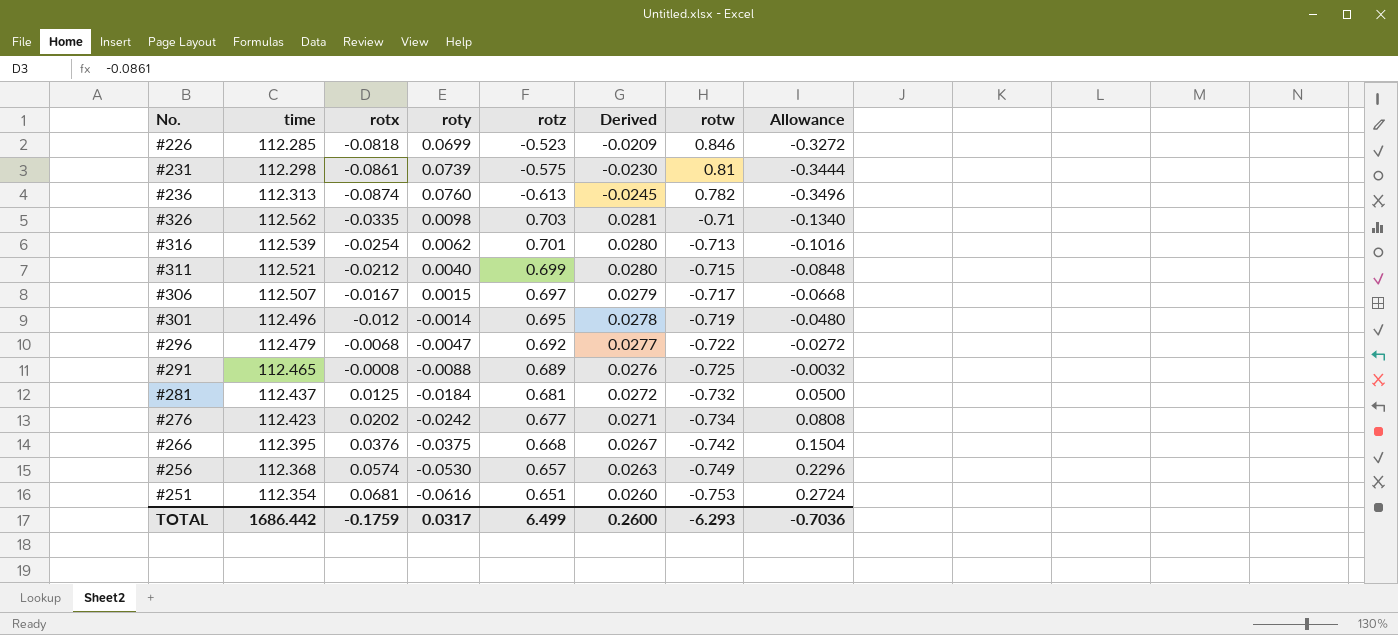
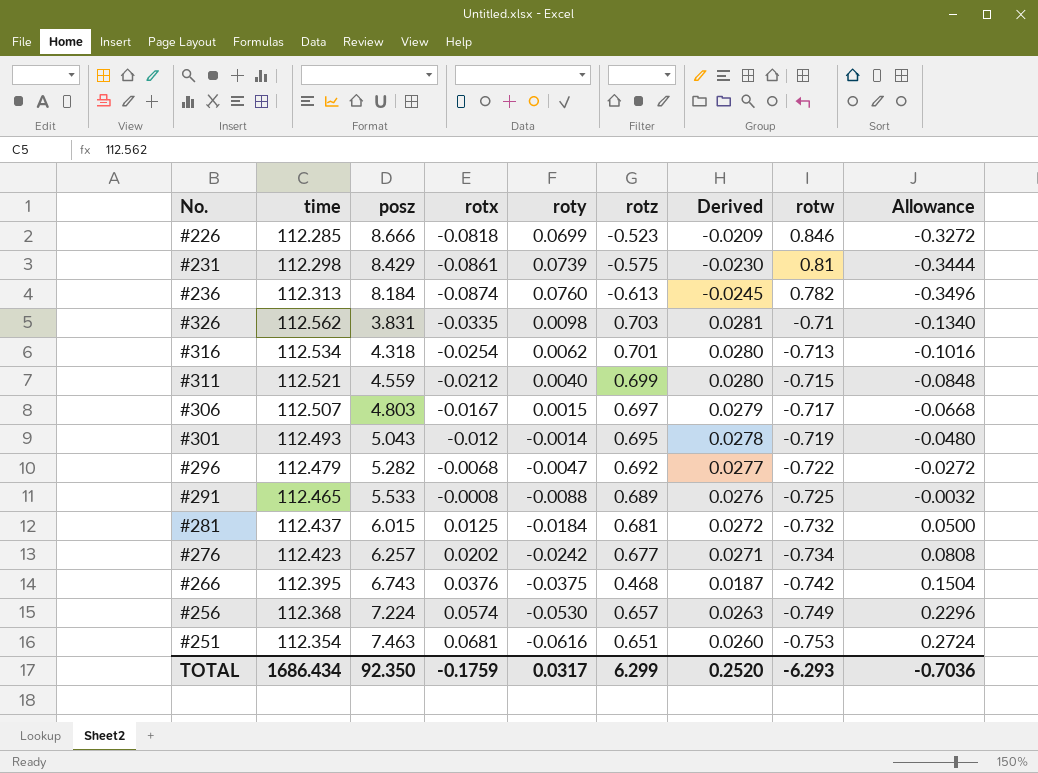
column posz | position: none -> 3
#316 | time: 112.539 -> 112.534
#301 | time: 112.496 -> 112.493
#266 | rotz: 0.668 -> 0.468
#266 | Derived: 0.0267 -> 0.0187
TOTAL | time: 1686.442 -> 1686.434
TOTAL | rotz: 6.499 -> 6.299
TOTAL | Derived: 0.2600 -> 0.2520

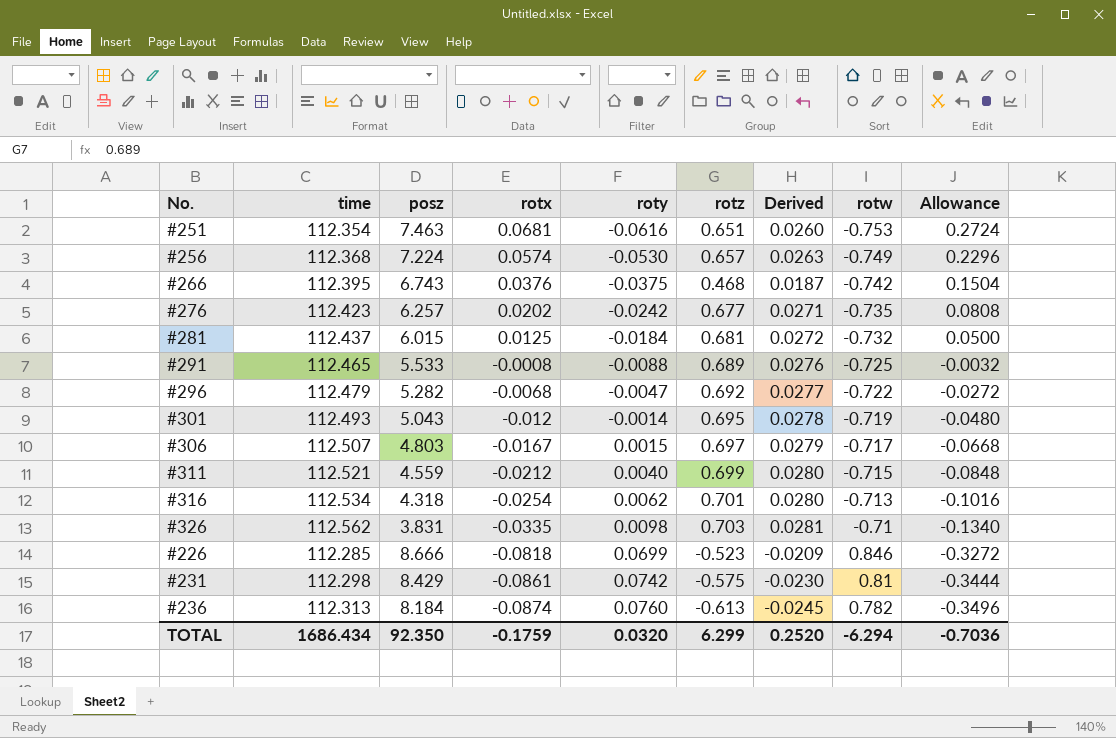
row order: rotw descending -> rotx descending
#276 | rotw: -0.734 -> -0.735
#231 | roty: 0.0739 -> 0.0742
TOTAL | roty: 0.0317 -> 0.0320
TOTAL | rotw: -6.293 -> -6.294

